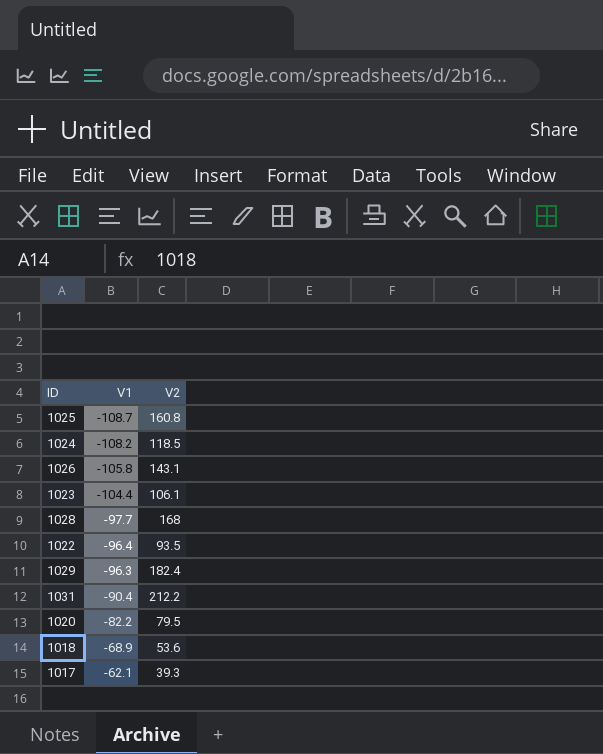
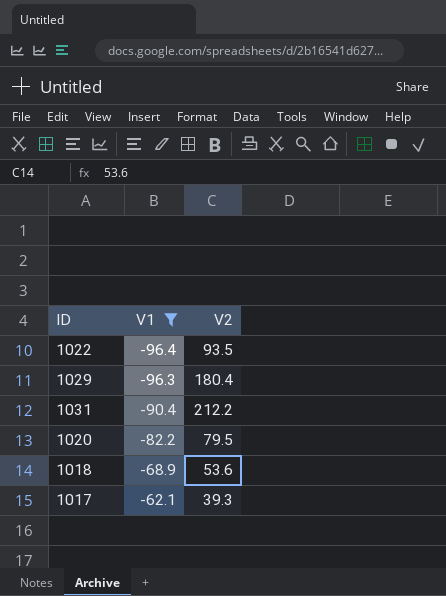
filter: none -> V1 >= -96.4
1029 | V2: 182.4 -> 180.4

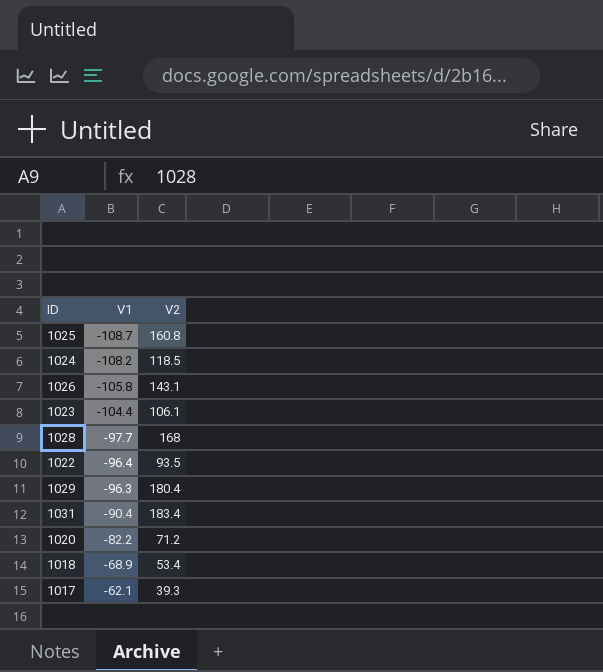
filter: V1 >= -96.4 -> none
1031 | V2: 212.2 -> 183.4
1020 | V2: 79.5 -> 71.2
1018 | V2: 53.6 -> 53.4

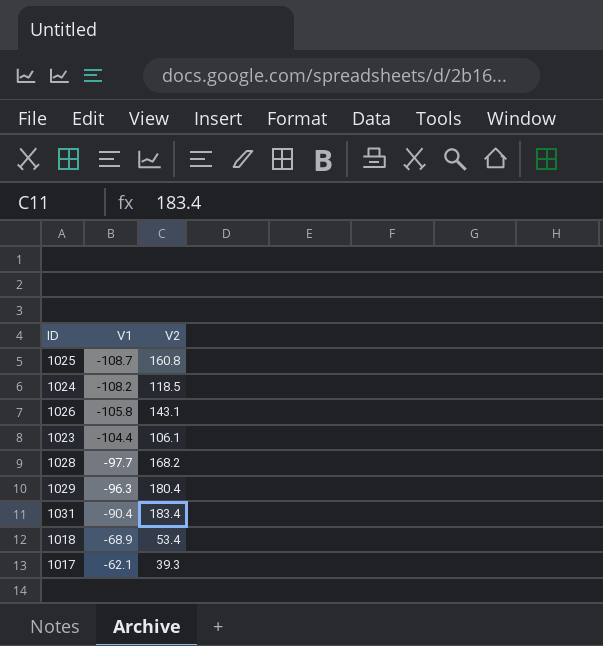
row 1022: -96.4 | 93.5 -> none
row 1020: -82.2 | 71.2 -> none
1028 | V2: 168 -> 168.2

